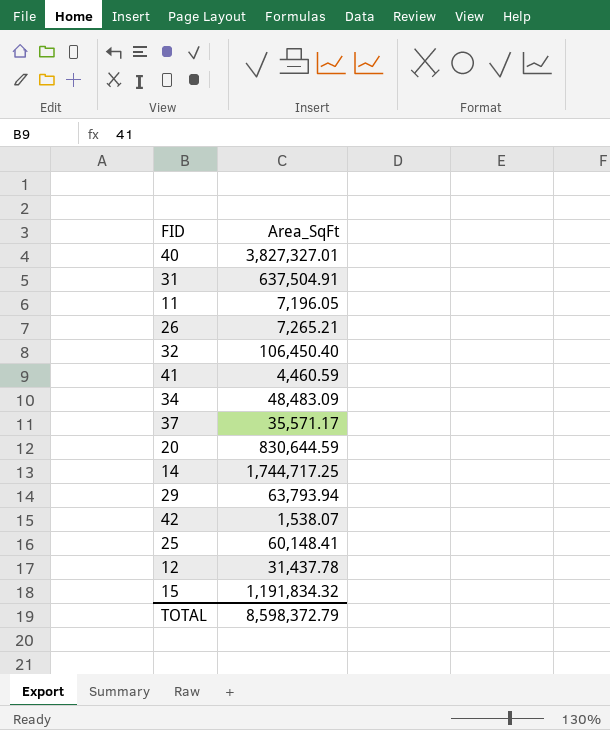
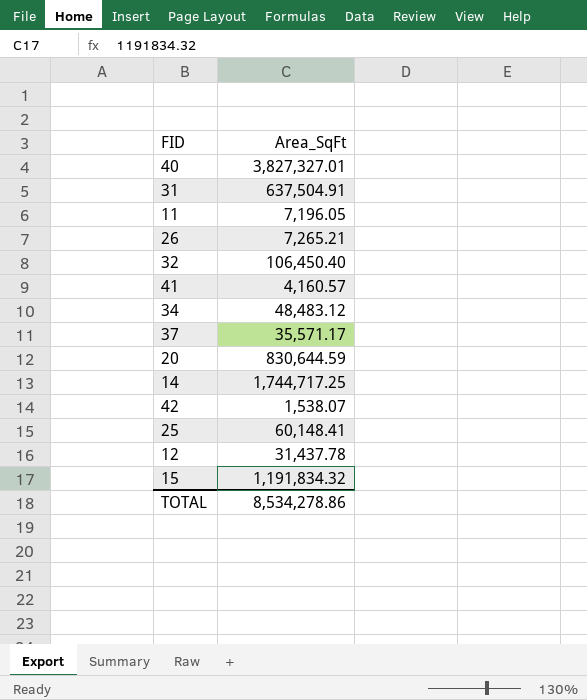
row 29: 63,793.94 -> none
41 | Area_SqFt: 4,460.59 -> 4,160.57
34 | Area_SqFt: 48,483.09 -> 48,483.12
TOTAL | Area_SqFt: 8,598,372.79 -> 8,534,278.86

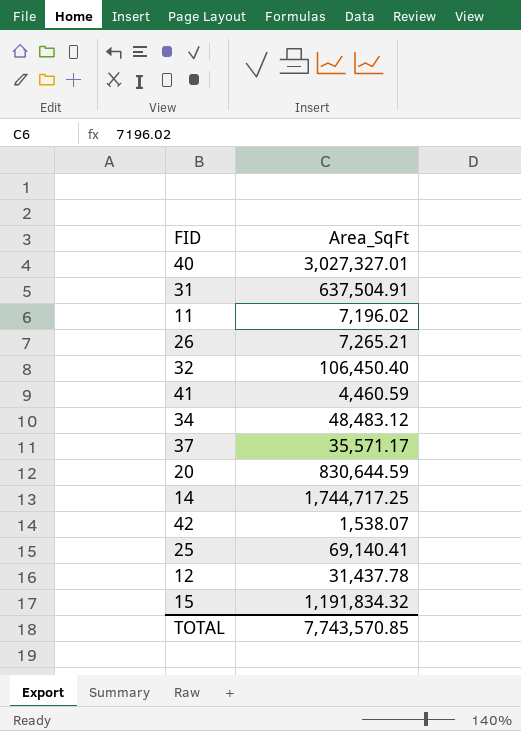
40 | Area_SqFt: 3,827,327.01 -> 3,027,327.01
11 | Area_SqFt: 7,196.05 -> 7,196.02
41 | Area_SqFt: 4,160.57 -> 4,460.59
25 | Area_SqFt: 60,148.41 -> 69,140.41
TOTAL | Area_SqFt: 8,534,278.86 -> 7,743,570.85

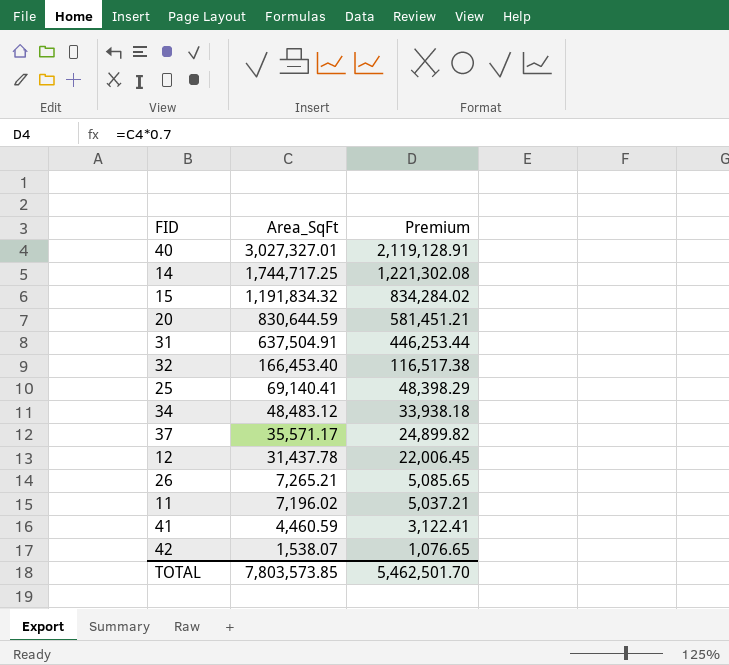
row order: none -> Area_SqFt descending
column Premium | formula: none -> [Area_SqFt] * 0.7
32 | Area_SqFt: 106,450.40 -> 166,453.40
TOTAL | Area_SqFt: 7,743,570.85 -> 7,803,573.85

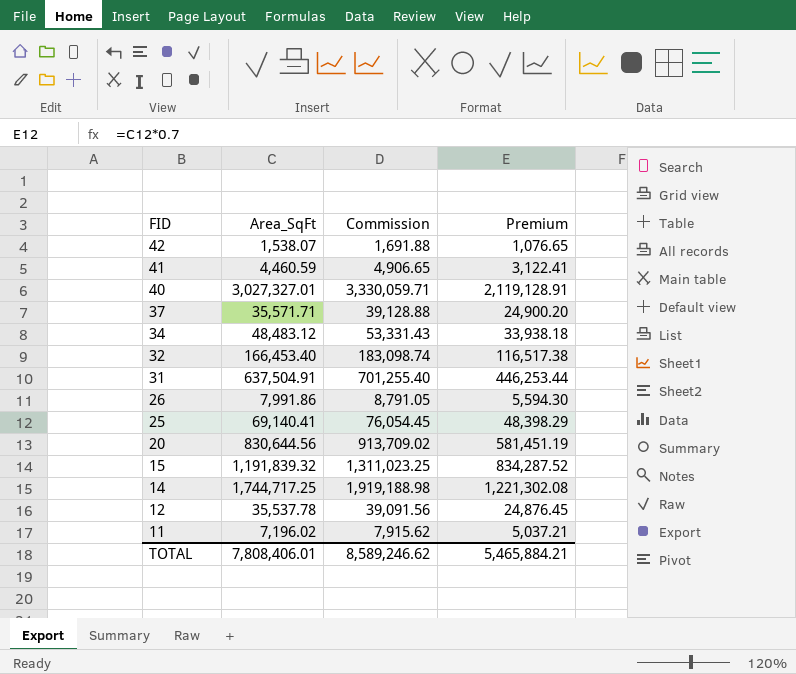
row order: Area_SqFt descending -> FID descending
column Commission | formula: none -> [Area_SqFt] * 1.1
37 | Area_SqFt: 35,571.17 -> 35,571.71
37 | Premium: 24,899.82 -> 24,900.20
26 | Area_SqFt: 7,265.21 -> 7,991.86
26 | Premium: 5,085.65 -> 5,594.30
20 | Area_SqFt: 830,644.59 -> 830,644.56
20 | Premium: 581,451.21 -> 581,451.19
15 | Area_SqFt: 1,191,834.32 -> 1,191,839.32
15 | Premium: 834,284.02 -> 834,287.52
12 | Area_SqFt: 31,437.78 -> 35,537.78
12 | Premium: 22,006.45 -> 24,876.45
TOTAL | Area_SqFt: 7,803,573.85 -> 7,808,406.01
TOTAL | Premium: 5,462,501.70 -> 5,465,884.21

